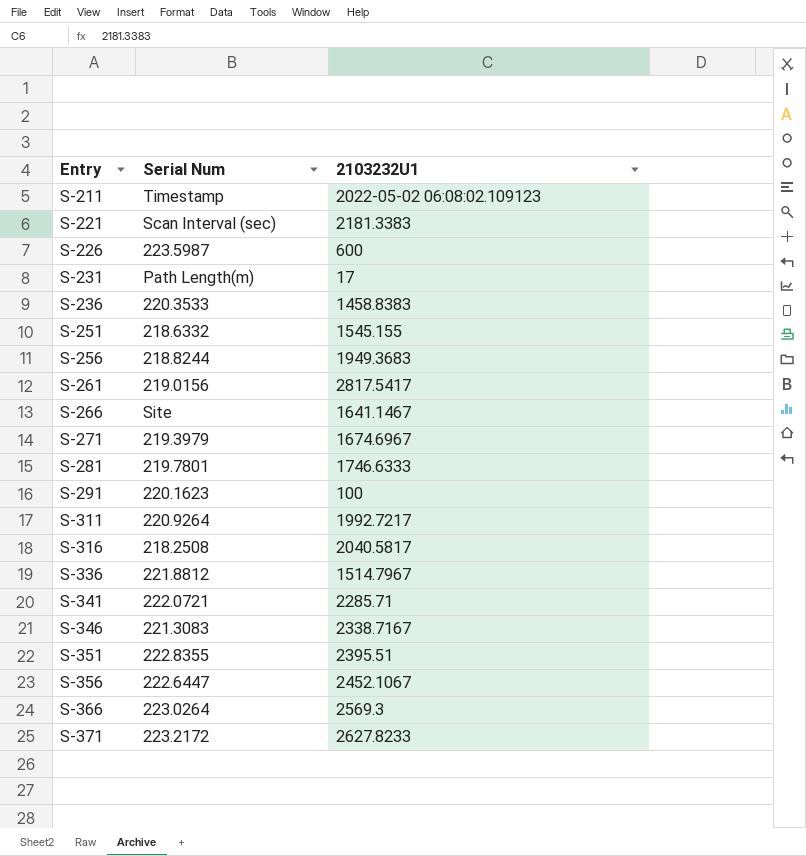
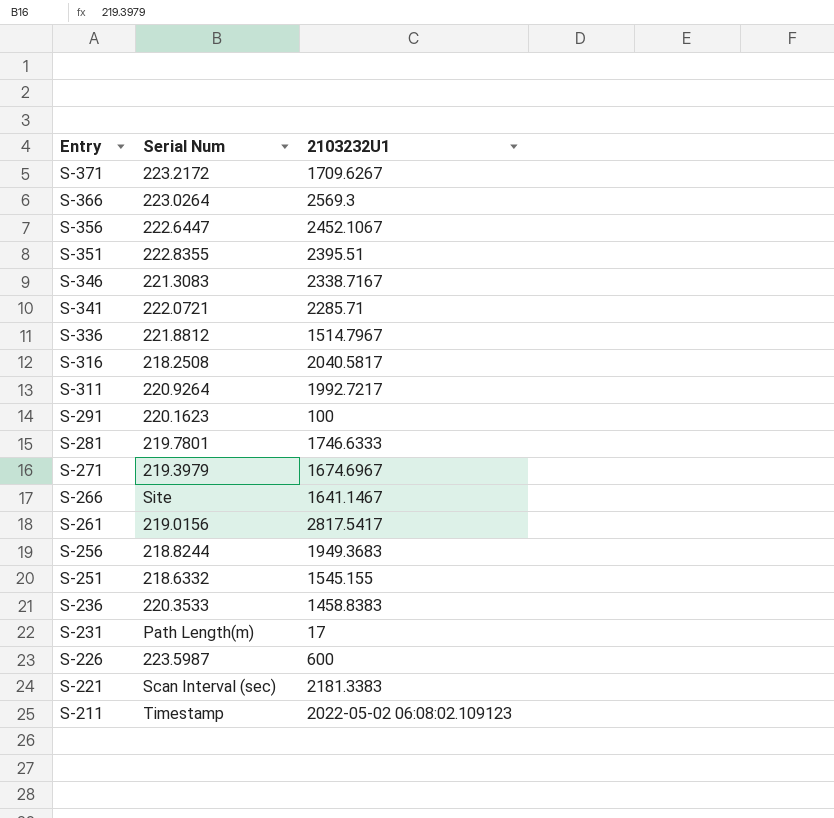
row order: Entry ascending -> Entry descending
S-371 | 2103232U1: 2627.8233 -> 1709.6267

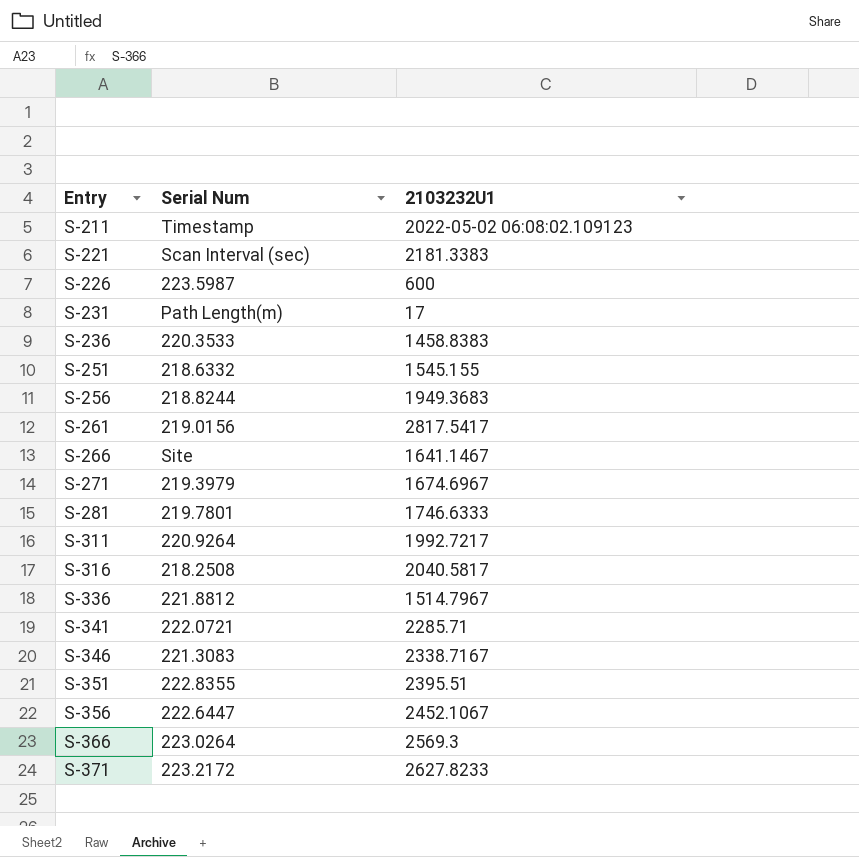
row order: Entry descending -> Entry ascending
row S-291: 220.1623 | 100 -> none
S-371 | 2103232U1: 1709.6267 -> 2627.8233

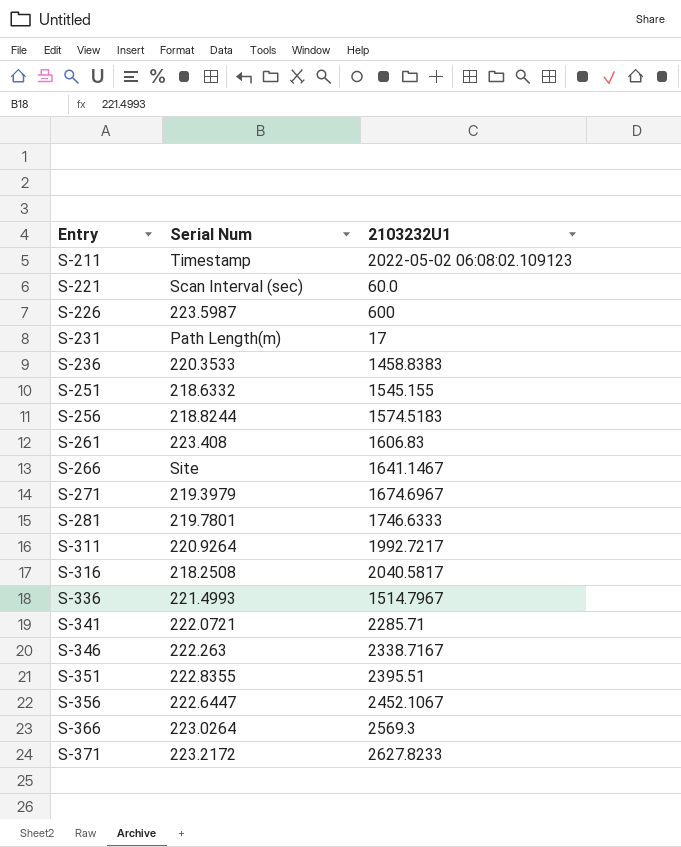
S-221 | 2103232U1: 2181.3383 -> 60.0
S-256 | 2103232U1: 1949.3683 -> 1574.5183
S-261 | Serial Num: 219.0156 -> 223.408
S-261 | 2103232U1: 2817.5417 -> 1606.83
S-336 | Serial Num: 221.8812 -> 221.4993
S-346 | Serial Num: 221.3083 -> 222.263

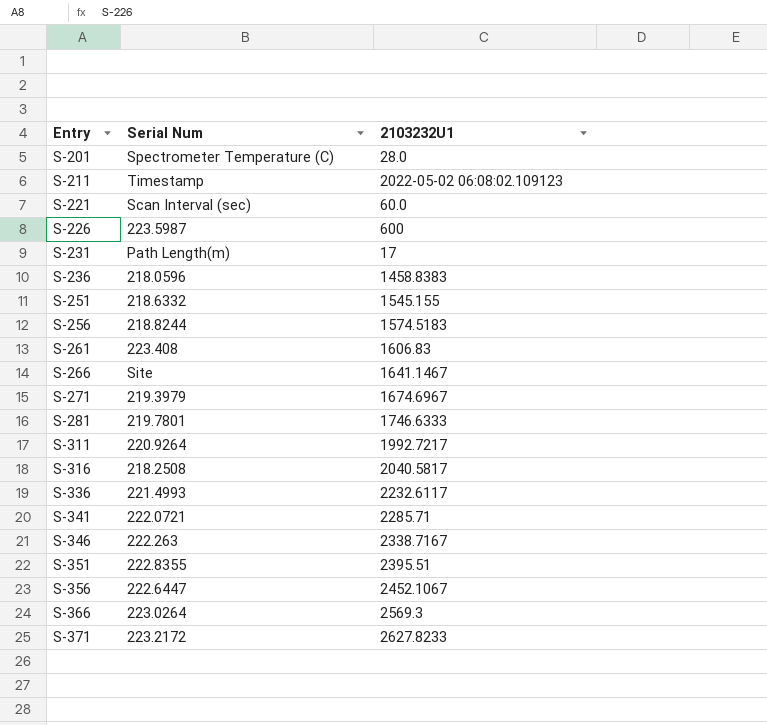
row S-201: none -> Spectrometer Temperature (C) | 28.0
S-236 | Serial Num: 220.3533 -> 218.0596
S-336 | 2103232U1: 1514.7967 -> 2232.6117

